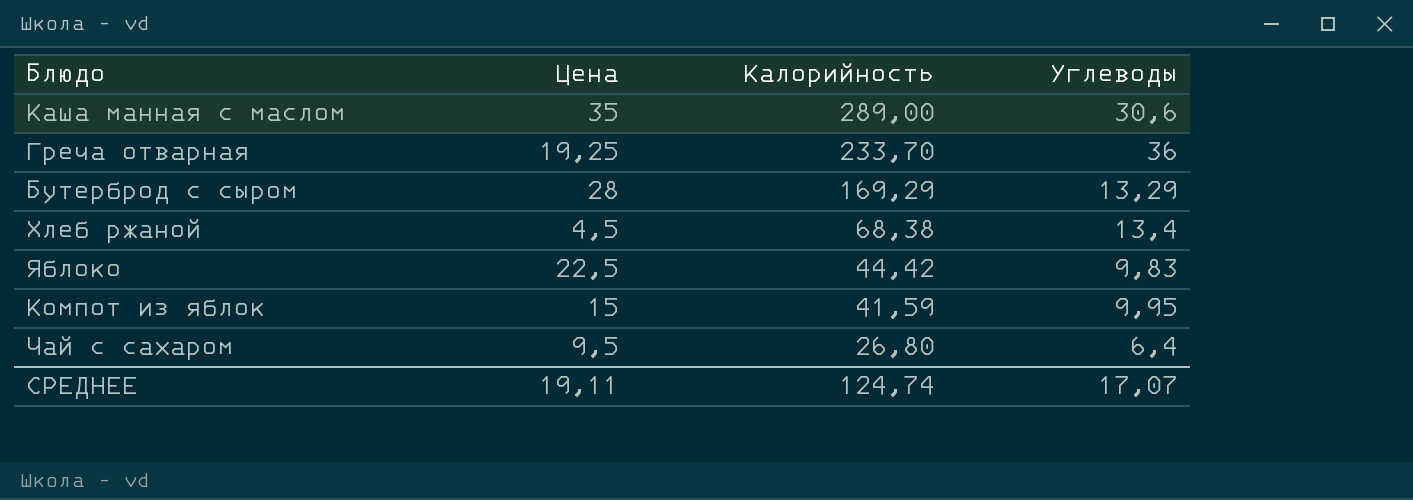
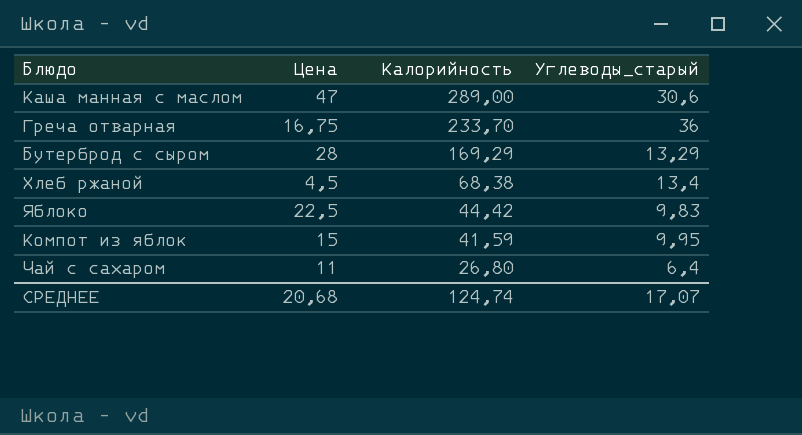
column name: Углеводы -> Углеводы_старый
Каша манная с маслом | Цена: 35 -> 47
Греча отварная | Цена: 19,25 -> 16,75
Чай с сахаром | Цена: 9,5 -> 11
СРЕДНЕЕ | Цена: 19,11 -> 20,68

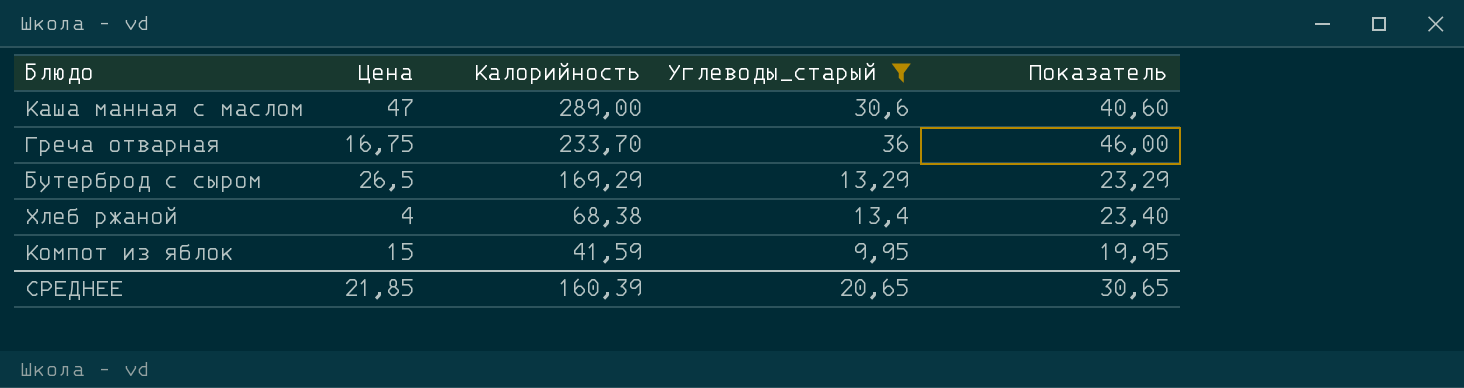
filter: none -> Углеводы_старый >= 9,95
column Показатель | formula: none -> [Углеводы_старый] + 10
Бутерброд с сыром | Цена: 28 -> 26,5
Хлеб ржаной | Цена: 4,5 -> 4
СРЕДНЕЕ | Цена: 20,68 -> 21,85
СРЕДНЕЕ | Калорийность: 124,74 -> 160,39
СРЕДНЕЕ | Углеводы_старый: 17,07 -> 20,65

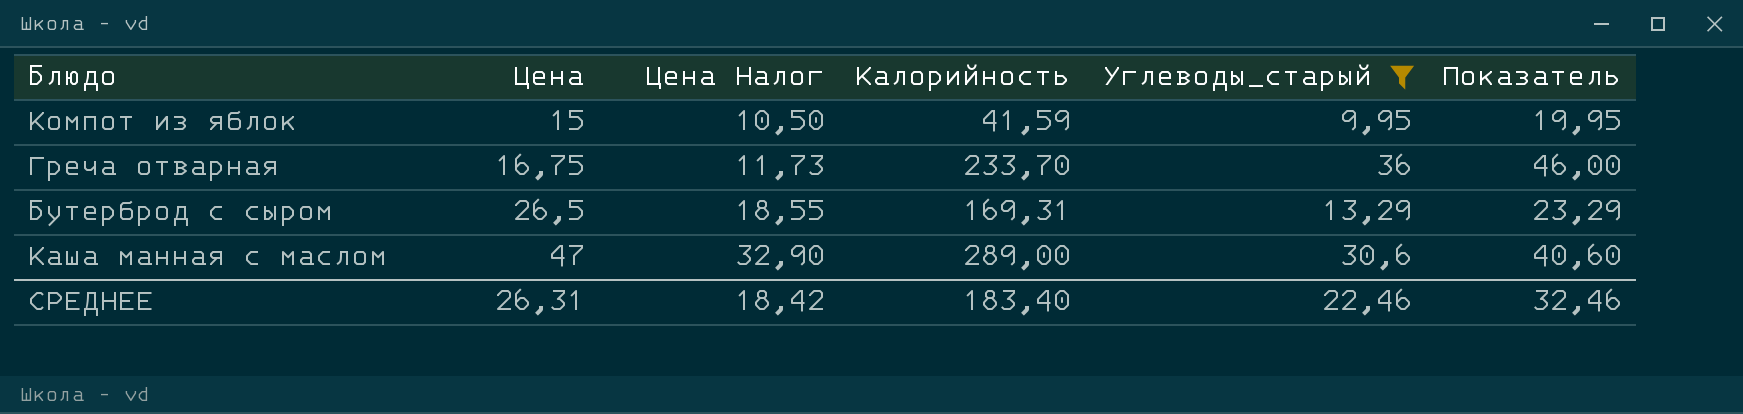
row order: Калорийность descending -> Цена ascending
column Цена Налог | formula: none -> [Цена] * 0,7
row Хлеб ржаной: 4 | 68,38 | 13,4 | 23,40 -> none
Бутерброд с сыром | Калорийность: 169,29 -> 169,31
СРЕДНЕЕ | Цена: 21,85 -> 26,31
СРЕДНЕЕ | Калорийность: 160,39 -> 183,40
СРЕДНЕЕ | Углеводы_старый: 20,65 -> 22,46
СРЕДНЕЕ | Показатель: 30,65 -> 32,46

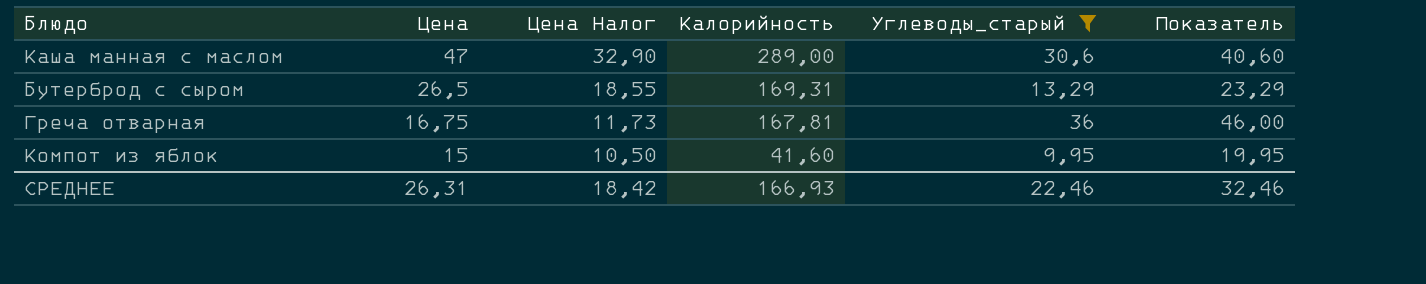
row order: Цена ascending -> Цена descending
Греча отварная | Калорийность: 233,70 -> 167,81
Компот из яблок | Калорийность: 41,59 -> 41,60
СРЕДНЕЕ | Калорийность: 183,40 -> 166,93

